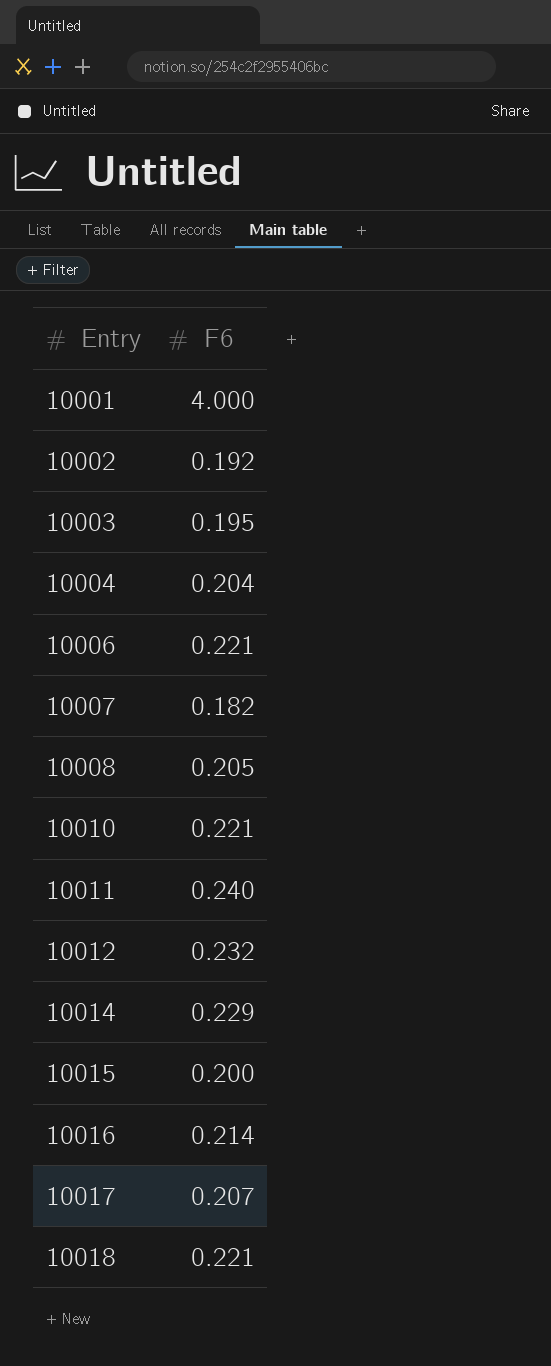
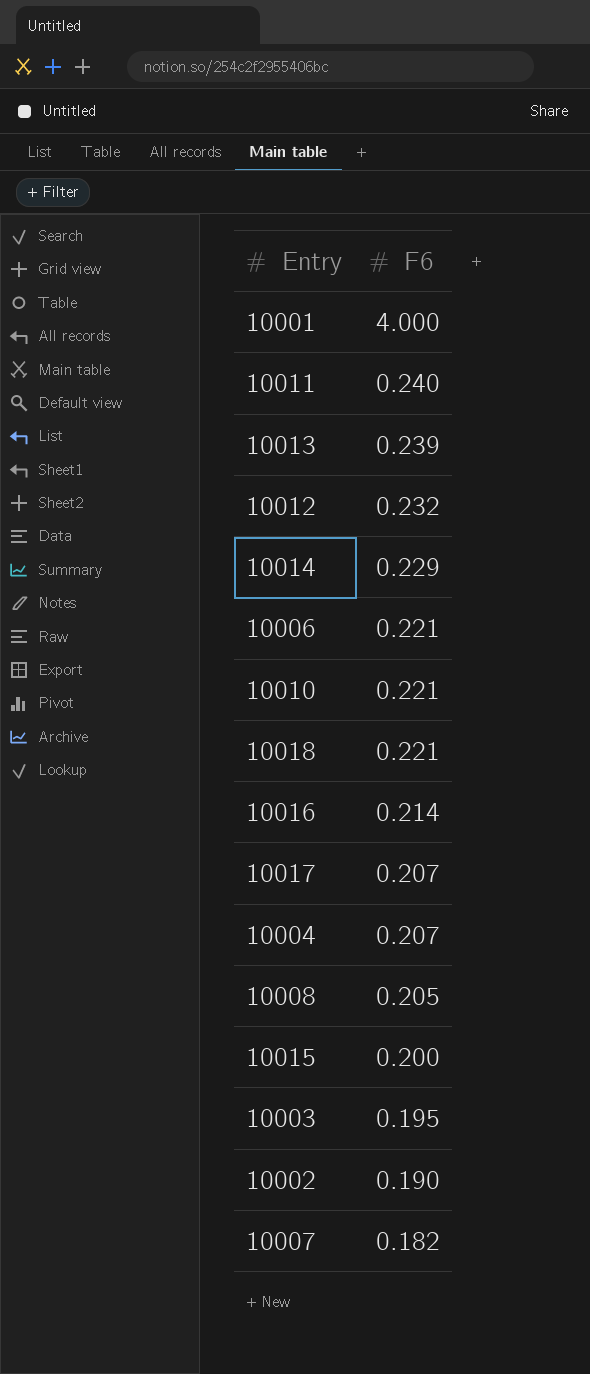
row order: Entry ascending -> F6 descending
row 10013: none -> 0.239
10004 | F6: 0.204 -> 0.207
10002 | F6: 0.192 -> 0.190

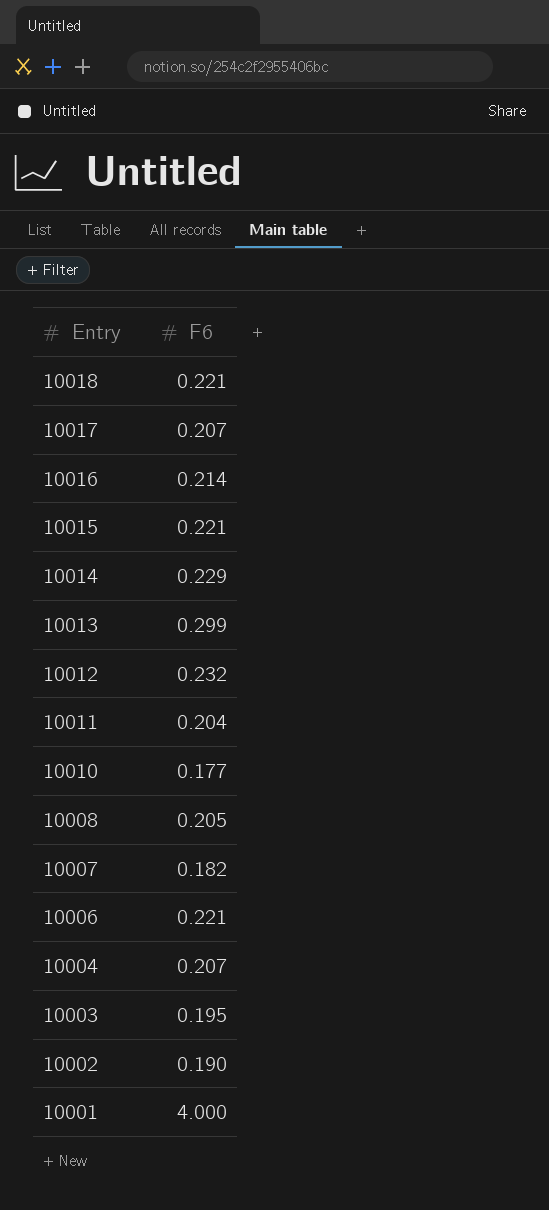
row order: F6 descending -> Entry descending
10015 | F6: 0.200 -> 0.221
10013 | F6: 0.239 -> 0.299
10011 | F6: 0.240 -> 0.204
10010 | F6: 0.221 -> 0.177

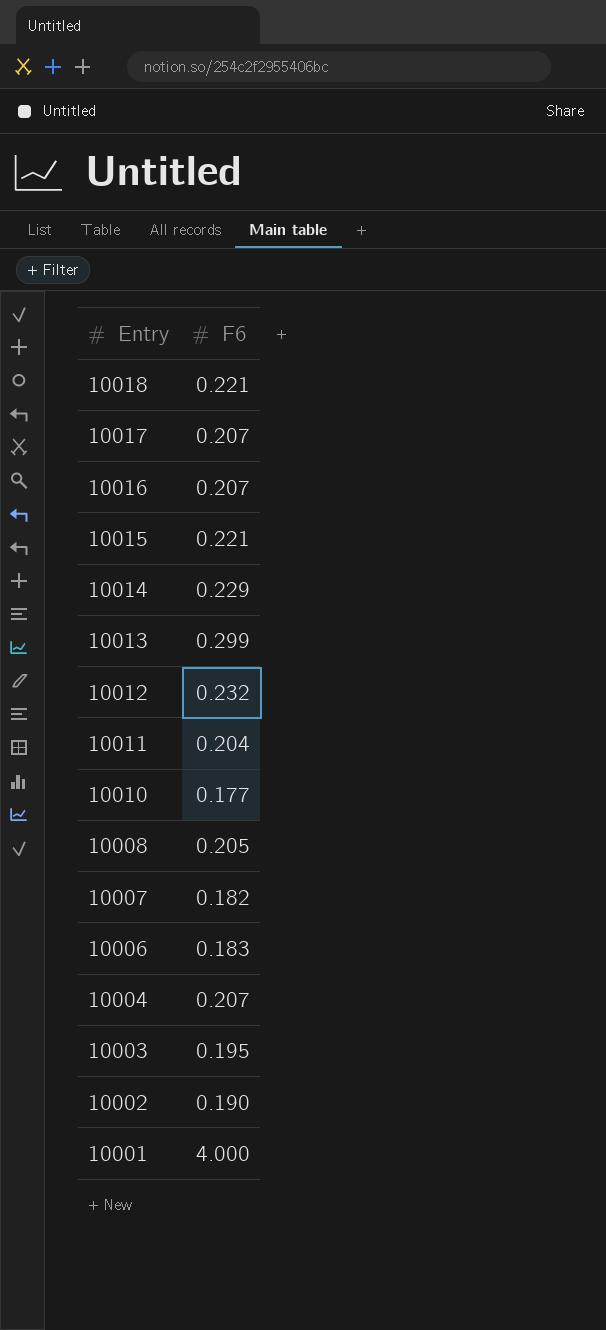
10016 | F6: 0.214 -> 0.207
10006 | F6: 0.221 -> 0.183

